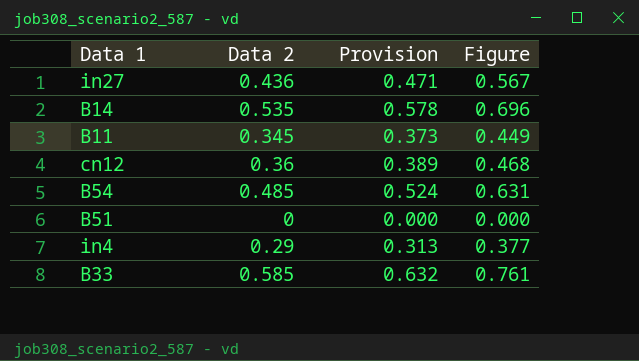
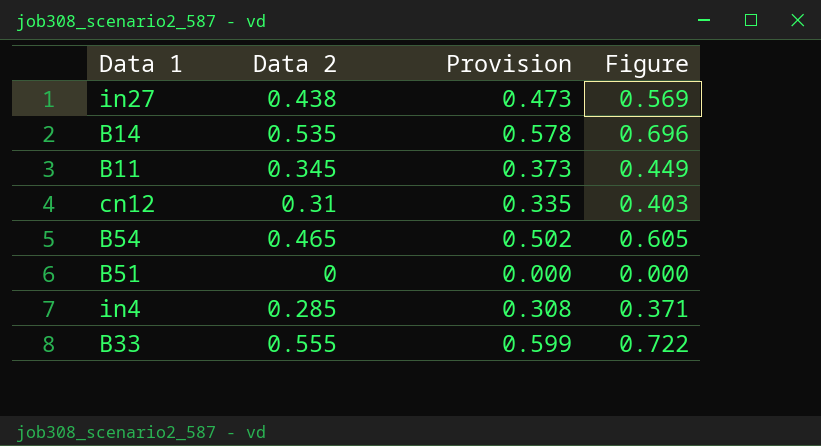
in27 | Data 2: 0.436 -> 0.438
in27 | Provision: 0.471 -> 0.473
in27 | Figure: 0.567 -> 0.569
cn12 | Data 2: 0.36 -> 0.31
cn12 | Provision: 0.389 -> 0.335
cn12 | Figure: 0.468 -> 0.403
B54 | Data 2: 0.485 -> 0.465
B54 | Provision: 0.524 -> 0.502
B54 | Figure: 0.631 -> 0.605
in4 | Data 2: 0.29 -> 0.285
in4 | Provision: 0.313 -> 0.308
in4 | Figure: 0.377 -> 0.371
B33 | Data 2: 0.585 -> 0.555
B33 | Provision: 0.632 -> 0.599
B33 | Figure: 0.761 -> 0.722

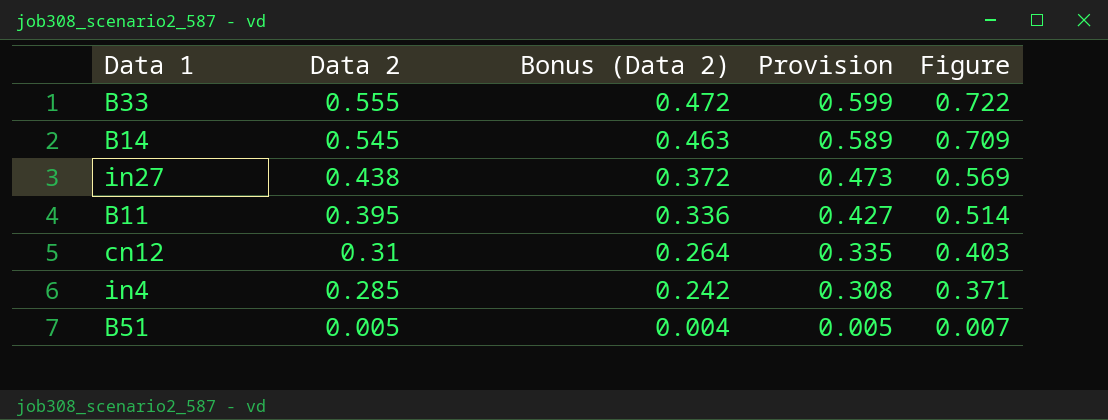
row order: none -> Data 2 descending
column Bonus (Data 2) | formula: none -> [Data 2] * 0.85
row B54: 0.465 | 0.502 | 0.605 -> none
B14 | Data 2: 0.535 -> 0.545
B14 | Provision: 0.578 -> 0.589
B14 | Figure: 0.696 -> 0.709
B11 | Data 2: 0.345 -> 0.395
B11 | Provision: 0.373 -> 0.427
B11 | Figure: 0.449 -> 0.514
B51 | Data 2: 0 -> 0.005
B51 | Provision: 0.000 -> 0.005
B51 | Figure: 0.000 -> 0.007

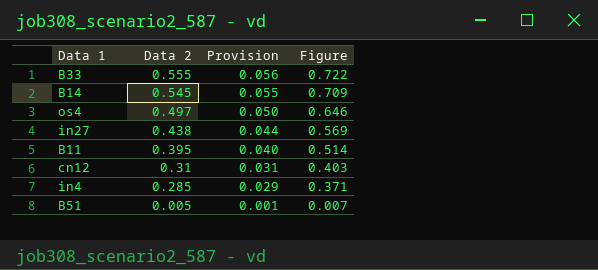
column Bonus (Data 2) | formula: [Data 2] * 0.85 -> none
column Provision | formula: [Data 2] * 1.08 -> [Data 2] * 0.1
row os4: none -> 0.497 | 0.050 | 0.646

